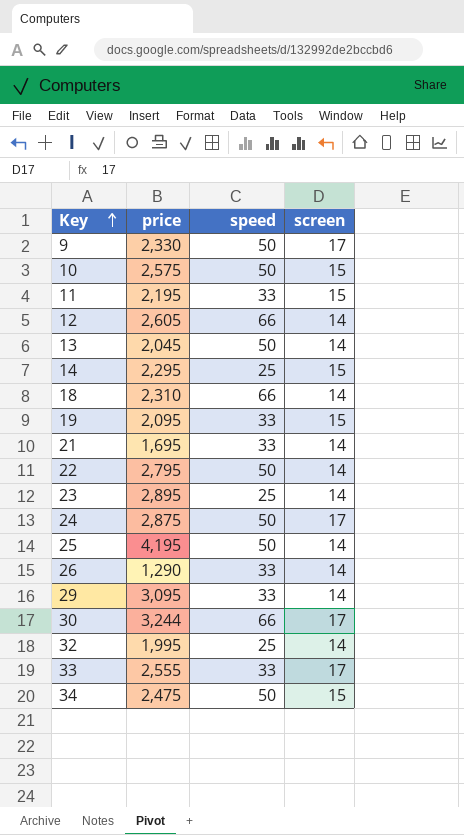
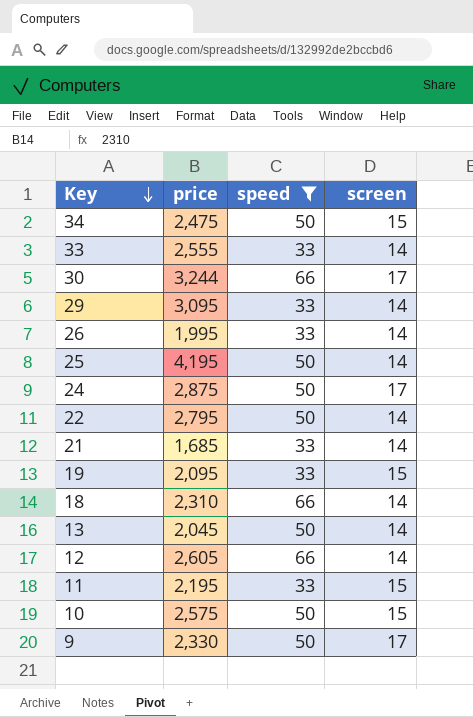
filter: none -> speed != 25
row order: Key ascending -> Key descending
33 | screen: 17 -> 14
26 | price: 1,290 -> 1,995
21 | price: 1,695 -> 1,685

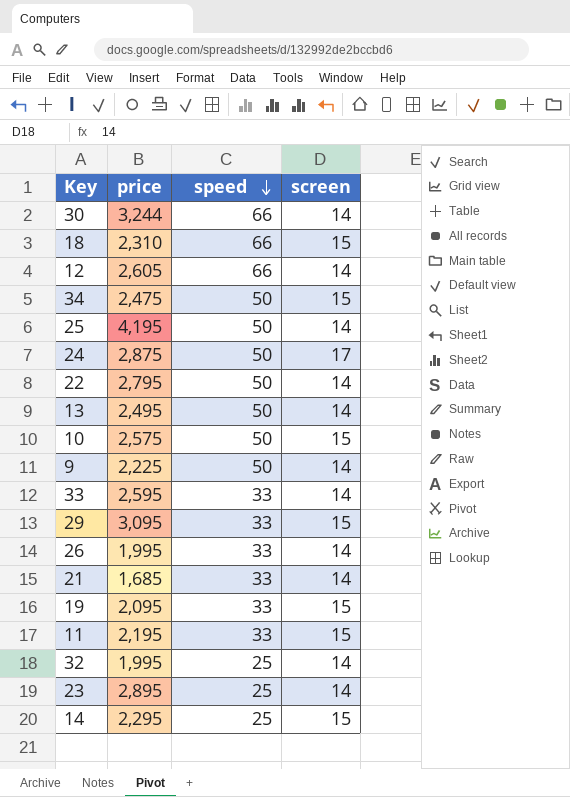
filter: speed != 25 -> none
row order: Key descending -> speed descending
30 | screen: 17 -> 14
18 | screen: 14 -> 15
13 | price: 2,045 -> 2,495
9 | price: 2,330 -> 2,225
9 | screen: 17 -> 14
33 | price: 2,555 -> 2,595
29 | screen: 14 -> 15

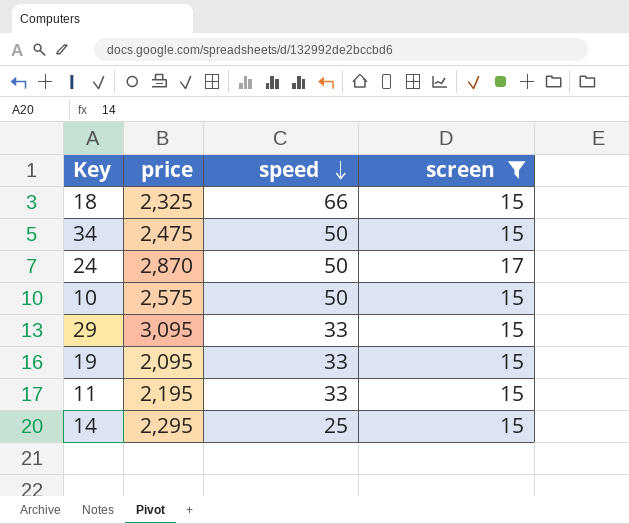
filter: none -> screen != 14
18 | price: 2,310 -> 2,325
24 | price: 2,875 -> 2,870

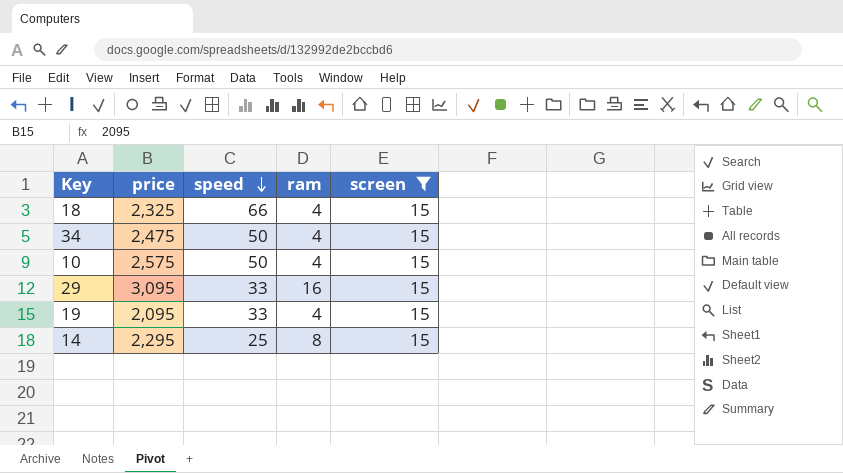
column ram | position: none -> 4
row 24: 2,870 | 50 | 17 -> none
row 11: 2,195 | 33 | 15 -> none

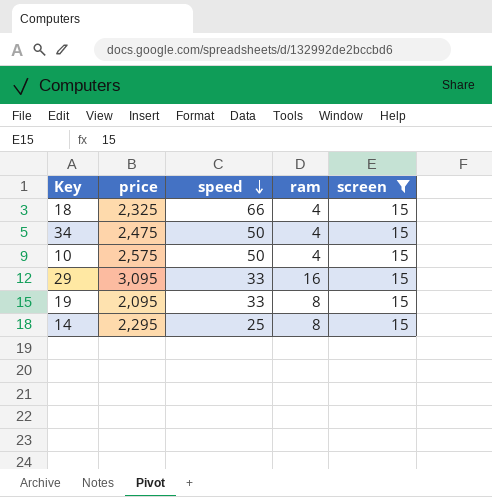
19 | ram: 4 -> 8

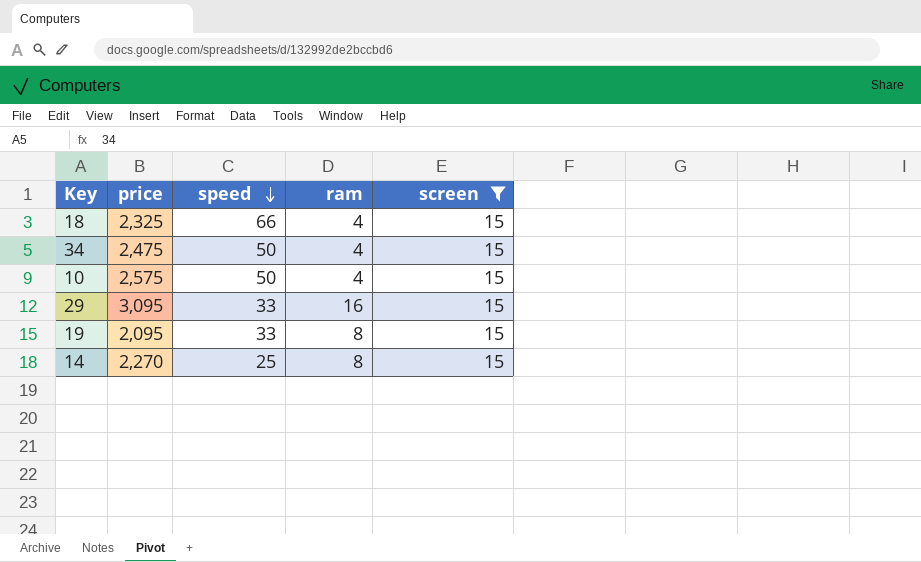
14 | price: 2,295 -> 2,270

